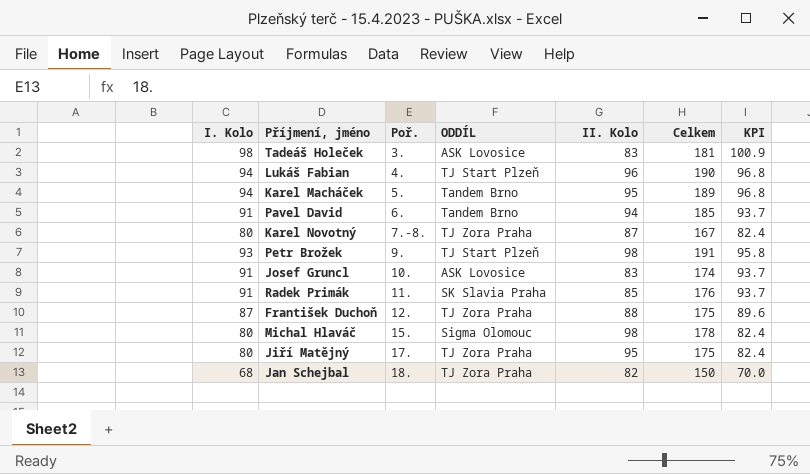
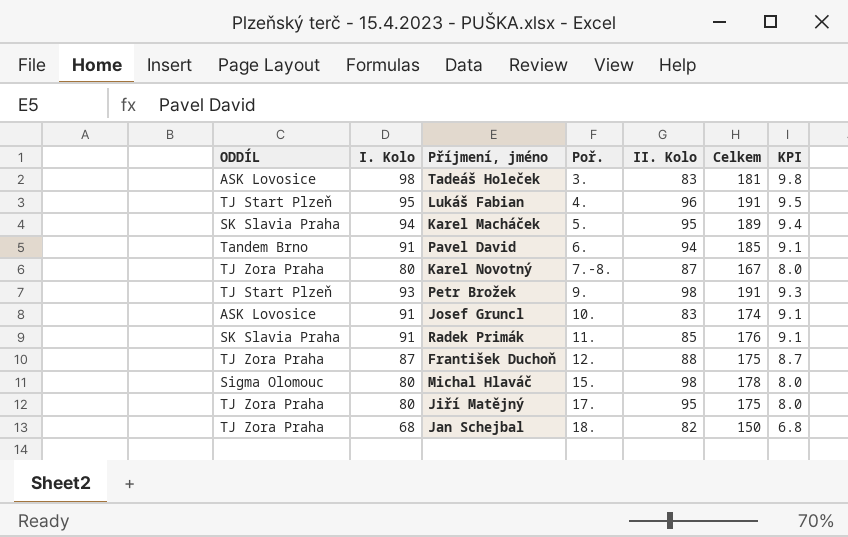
column ODDÍL | position: 4 -> 1
column KPI | formula: [I. Kolo] * 1.03 -> [I. Kolo] * 0.1
Lukáš Fabian | I. Kolo: 94 -> 95
Lukáš Fabian | Celkem: 190 -> 191
Karel Macháček | ODDÍL: Tandem Brno -> SK Slavia Praha

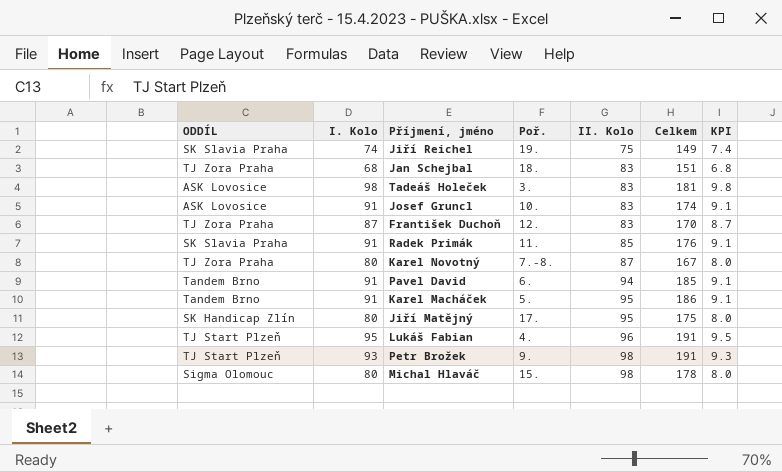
row order: Poř. ascending -> II. Kolo ascending
row Jiří Reichel: none -> SK Slavia Praha | 74 | 19. | 75 | 149 | 7.4
Jan Schejbal | II. Kolo: 82 -> 83
Jan Schejbal | Celkem: 150 -> 151
František Duchoň | II. Kolo: 88 -> 83
František Duchoň | Celkem: 175 -> 170
Karel Macháček | ODDÍL: SK Slavia Praha -> Tandem Brno
Karel Macháček | I. Kolo: 94 -> 91
Karel Macháček | Celkem: 189 -> 186
Karel Macháček | KPI: 9.4 -> 9.1
Jiří Matějný | ODDÍL: TJ Zora Praha -> SK Handicap Zlín

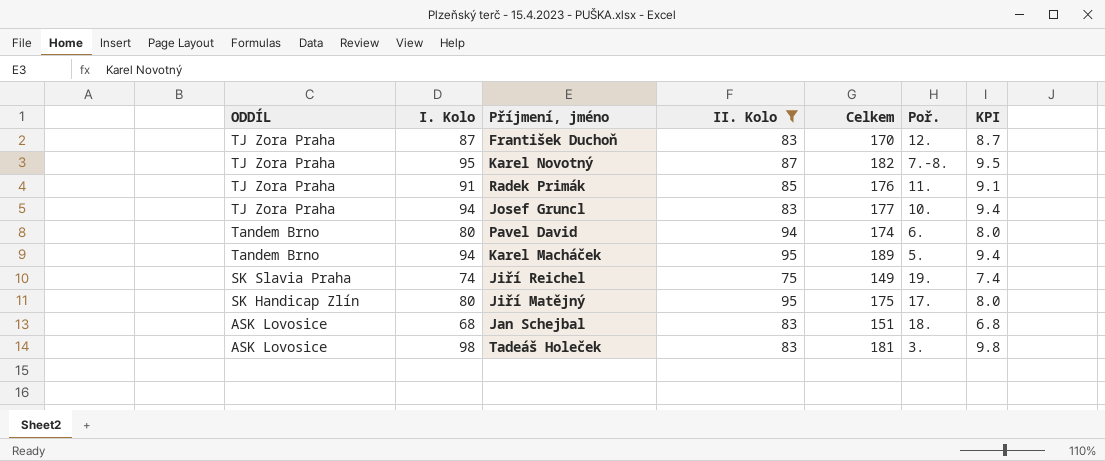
filter: none -> II. Kolo <= 95
row order: II. Kolo ascending -> ODDÍL descending
column Poř. | position: 4 -> 6
Karel Novotný | I. Kolo: 80 -> 95
Karel Novotný | Celkem: 167 -> 182
Karel Novotný | KPI: 8.0 -> 9.5
Radek Primák | ODDÍL: SK Slavia Praha -> TJ Zora Praha
Josef Gruncl | ODDÍL: ASK Lovosice -> TJ Zora Praha
Josef Gruncl | I. Kolo: 91 -> 94
Josef Gruncl | Celkem: 174 -> 177
Josef Gruncl | KPI: 9.1 -> 9.4
Pavel David | I. Kolo: 91 -> 80
Pavel David | Celkem: 185 -> 174
Pavel David | KPI: 9.1 -> 8.0
Karel Macháček | I. Kolo: 91 -> 94
Karel Macháček | Celkem: 186 -> 189
Karel Macháček | KPI: 9.1 -> 9.4
Jan Schejbal | ODDÍL: TJ Zora Praha -> ASK Lovosice

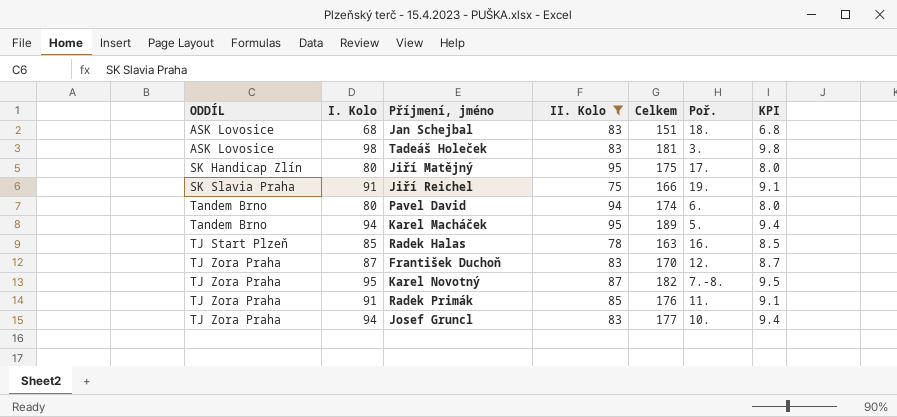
row order: ODDÍL descending -> ODDÍL ascending
Jiří Reichel | I. Kolo: 74 -> 91
Jiří Reichel | Celkem: 149 -> 166
Jiří Reichel | KPI: 7.4 -> 9.1
row Radek Halas: none -> TJ Start Plzeň | 85 | 78 | 163 | 16. | 8.5

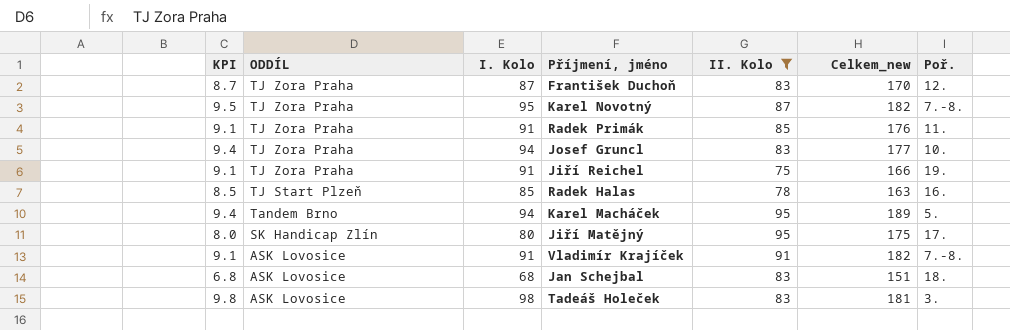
row order: ODDÍL ascending -> ODDÍL descending
column KPI | position: 7 -> 1
column name: Celkem -> Celkem_new
row Pavel David: Tandem Brno | 80 | 94 | 174 | 6. | 8.0 -> none
Jiří Reichel | ODDÍL: SK Slavia Praha -> TJ Zora Praha
row Vladimír Krajíček: none -> 9.1 | ASK Lovosice | 91 | 91 | 182 | 7.-8.

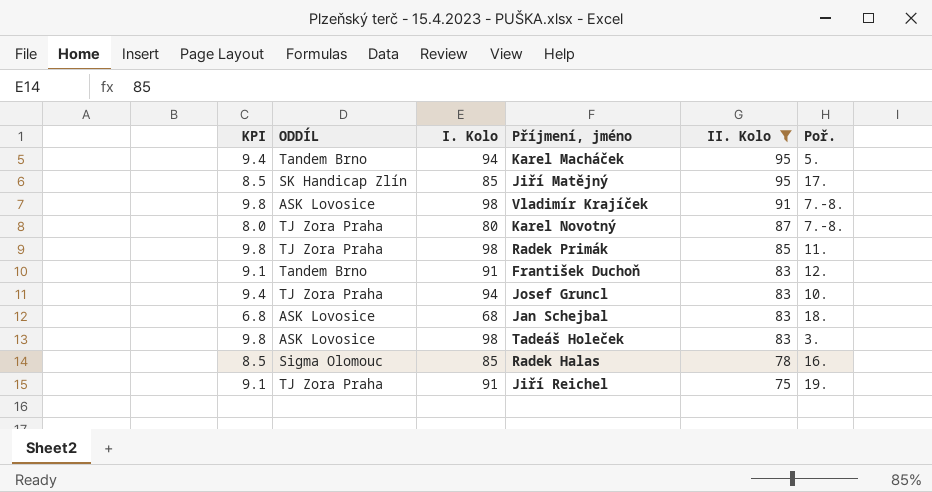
row order: ODDÍL descending -> II. Kolo descending
column Celkem_new | formula: [I. Kolo] + [II. Kolo] -> none
Jiří Matějný | KPI: 8.0 -> 8.5
Jiří Matějný | I. Kolo: 80 -> 85
Vladimír Krajíček | KPI: 9.1 -> 9.8
Vladimír Krajíček | I. Kolo: 91 -> 98
Karel Novotný | KPI: 9.5 -> 8.0
Karel Novotný | I. Kolo: 95 -> 80
Radek Primák | KPI: 9.1 -> 9.8
Radek Primák | I. Kolo: 91 -> 98
František Duchoň | KPI: 8.7 -> 9.1
František Duchoň | ODDÍL: TJ Zora Praha -> Tandem Brno
František Duchoň | I. Kolo: 87 -> 91
Radek Halas | ODDÍL: TJ Start Plzeň -> Sigma Olomouc

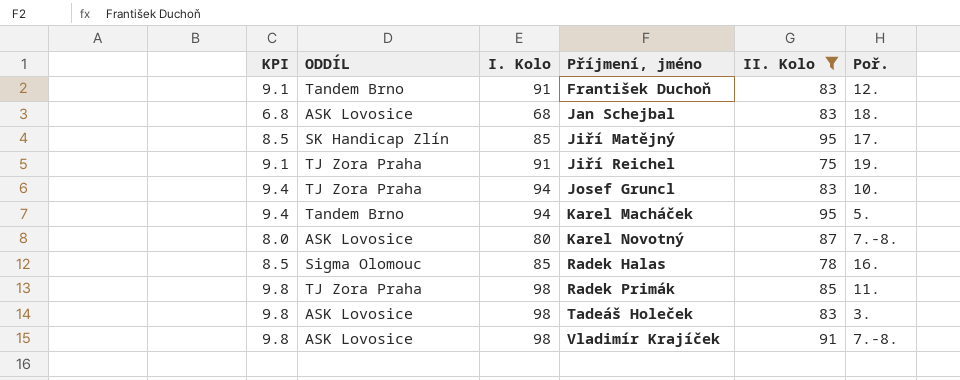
row order: II. Kolo descending -> Příjmení, jméno ascending
Karel Novotný | ODDÍL: TJ Zora Praha -> ASK Lovosice

